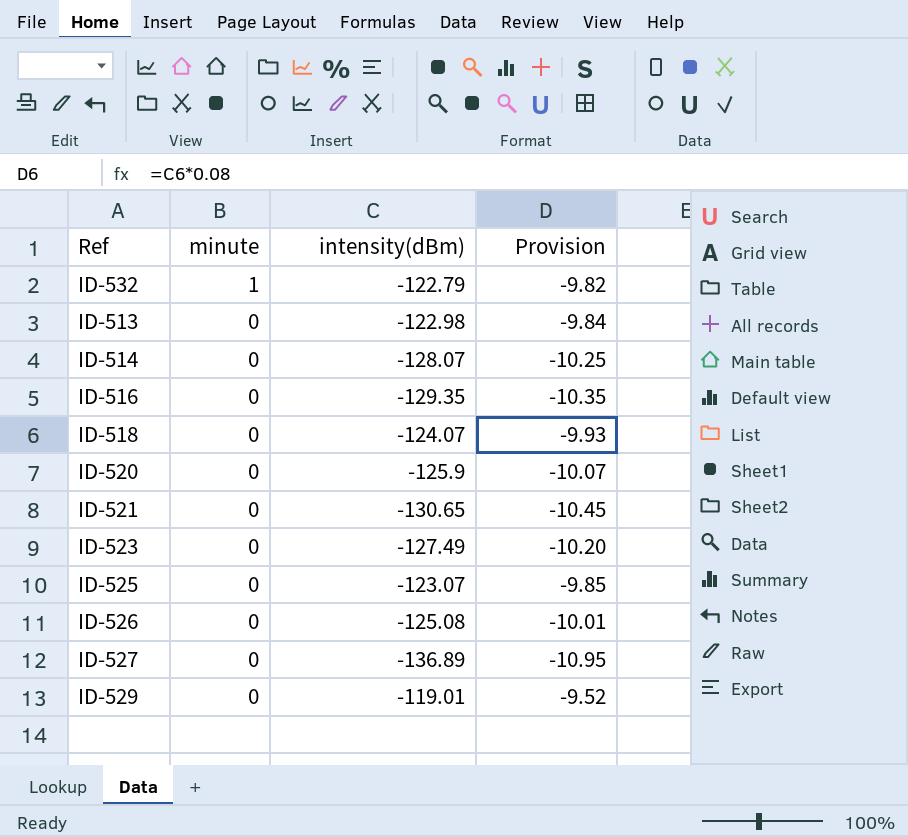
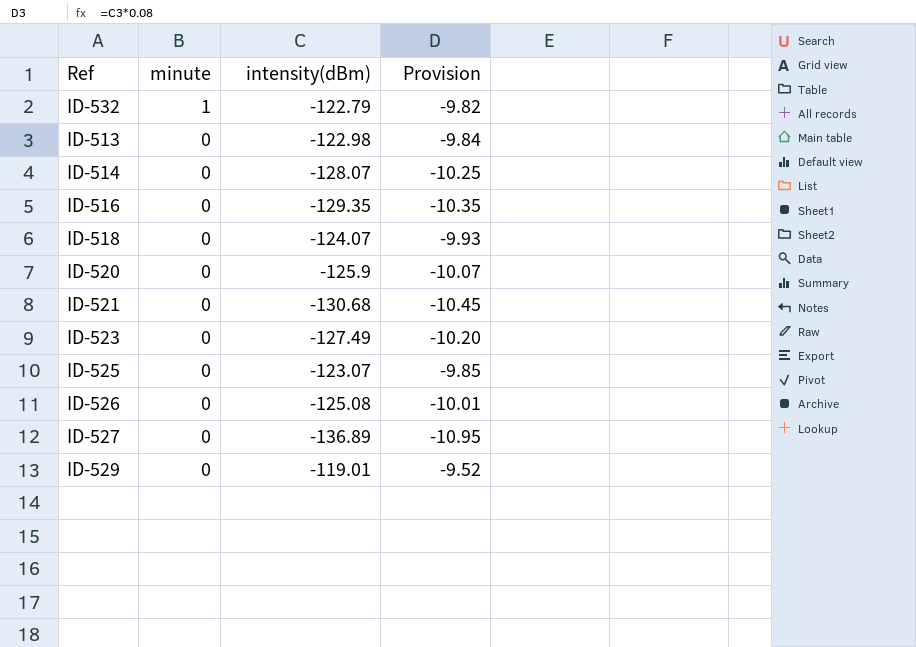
ID-521 | intensity(dBm): -130.65 -> -130.68

